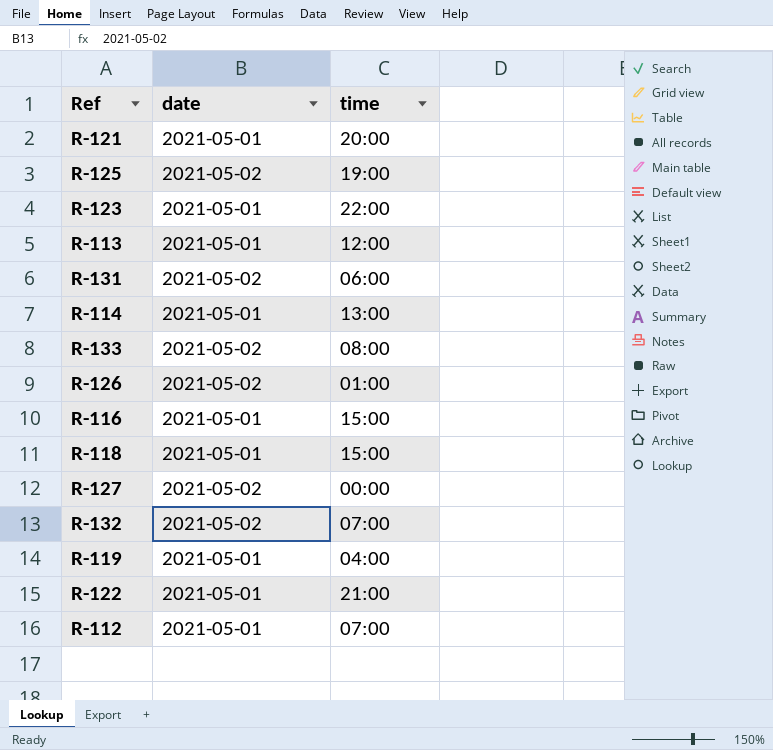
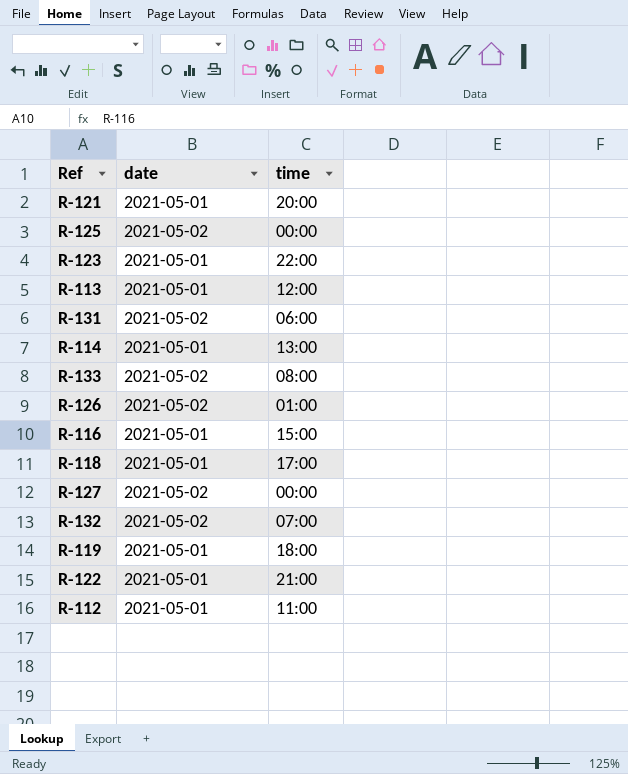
R-125 | time: 19:00 -> 00:00
R-118 | time: 15:00 -> 17:00
R-119 | time: 04:00 -> 18:00
R-112 | time: 07:00 -> 11:00

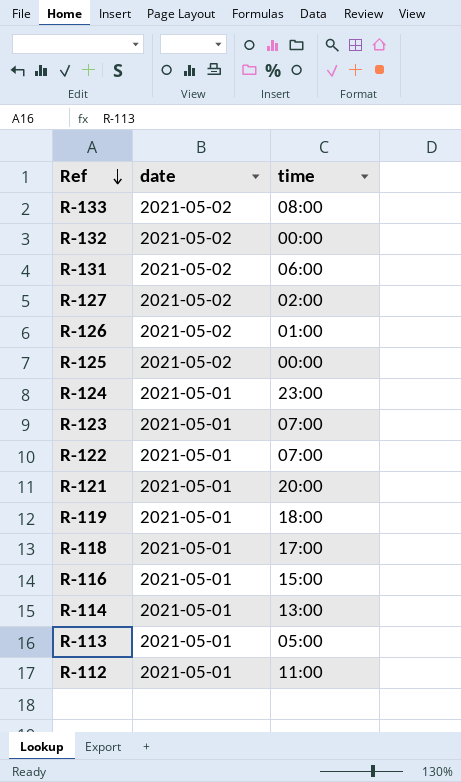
row order: none -> Ref descending
R-132 | time: 07:00 -> 00:00
R-127 | time: 00:00 -> 02:00
row R-124: none -> 2021-05-01 | 23:00
R-123 | time: 22:00 -> 07:00
R-122 | time: 21:00 -> 07:00
R-113 | time: 12:00 -> 05:00

